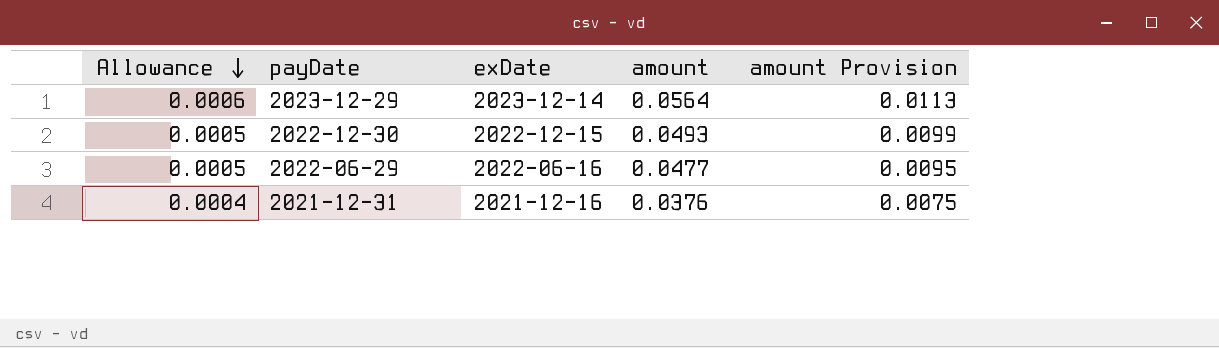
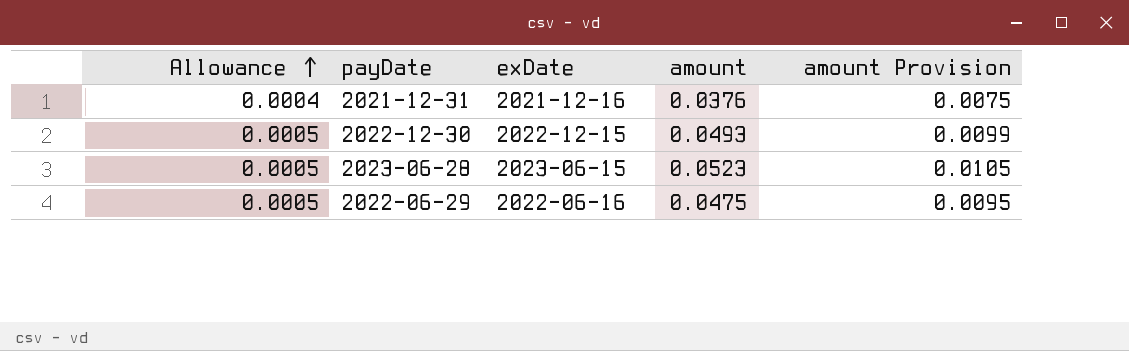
row order: Allowance descending -> Allowance ascending
row 2023-12-29: 0.0006 | 2023-12-14 | 0.0564 | 0.0113 -> none
row 2023-06-28: none -> 0.0005 | 2023-06-15 | 0.0523 | 0.0105
2022-06-29 | amount: 0.0477 -> 0.0475

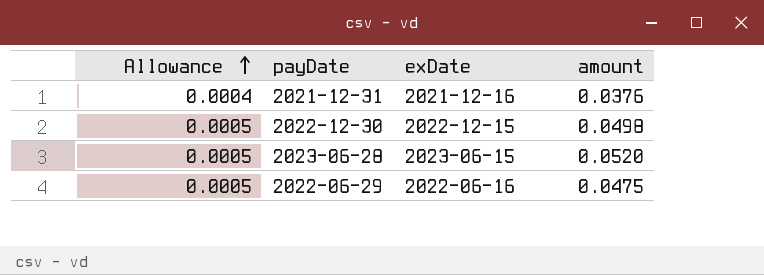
column amount Provision | formula: [amount] * 0.2 -> none
2022-12-30 | amount: 0.0493 -> 0.0498
2023-06-28 | amount: 0.0523 -> 0.0520

